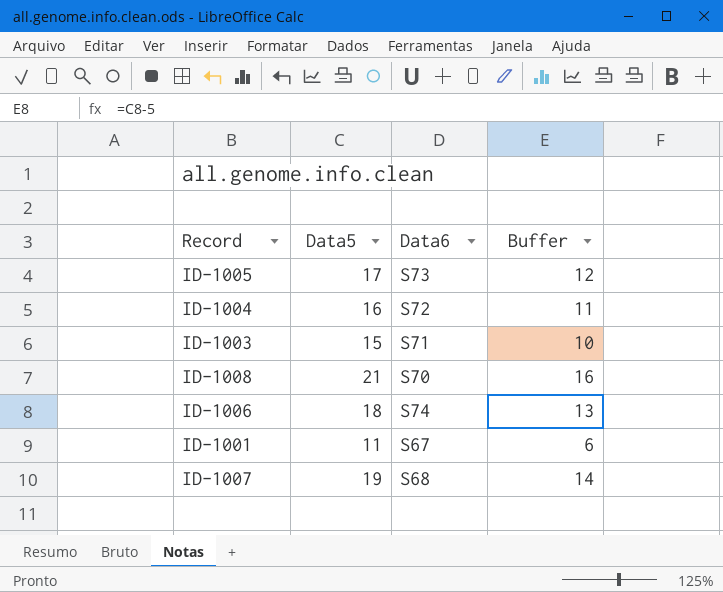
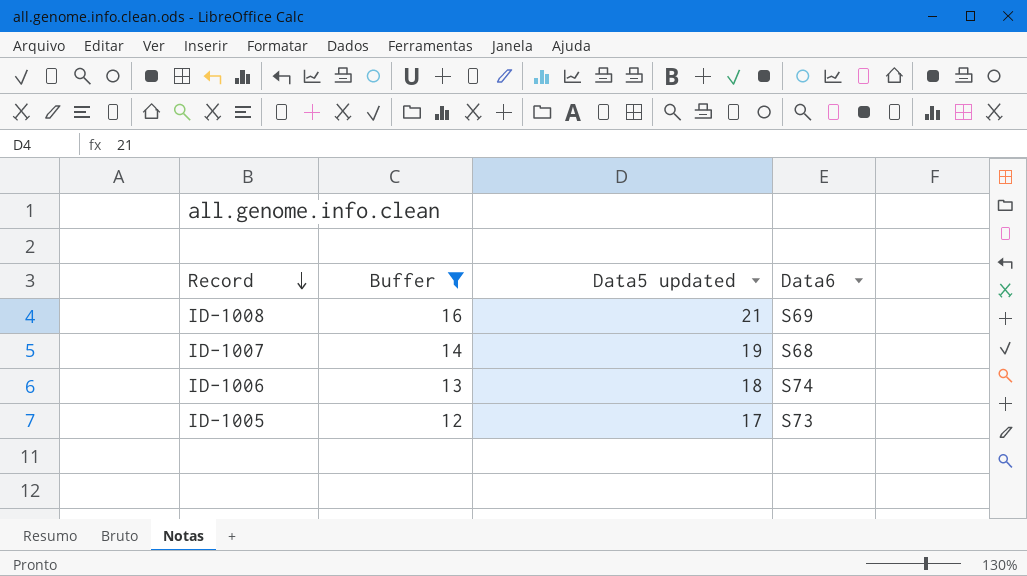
filter: none -> Buffer >= 12
row order: none -> Record descending
column Buffer | position: 4 -> 2
column name: Data5 -> Data5 updated
ID-1008 | Data6: S70 -> S69

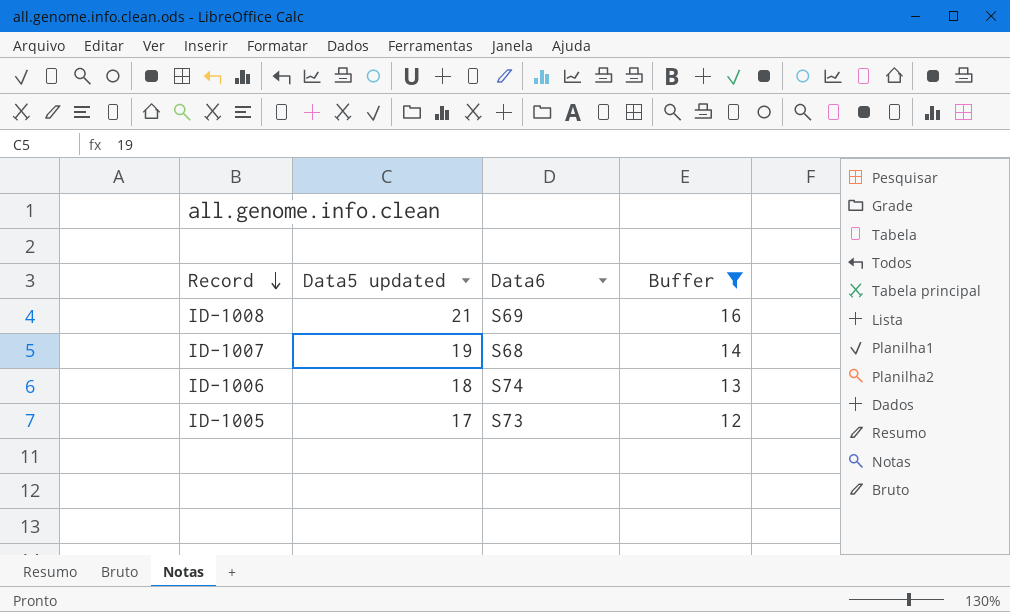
column Buffer | position: 2 -> 4

